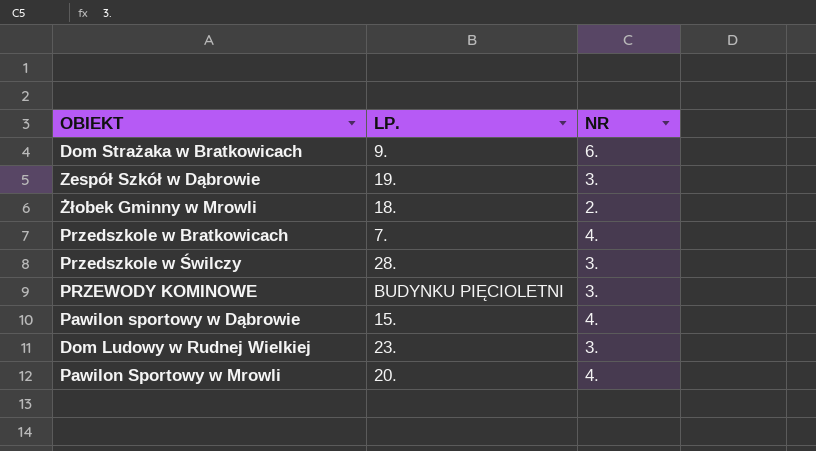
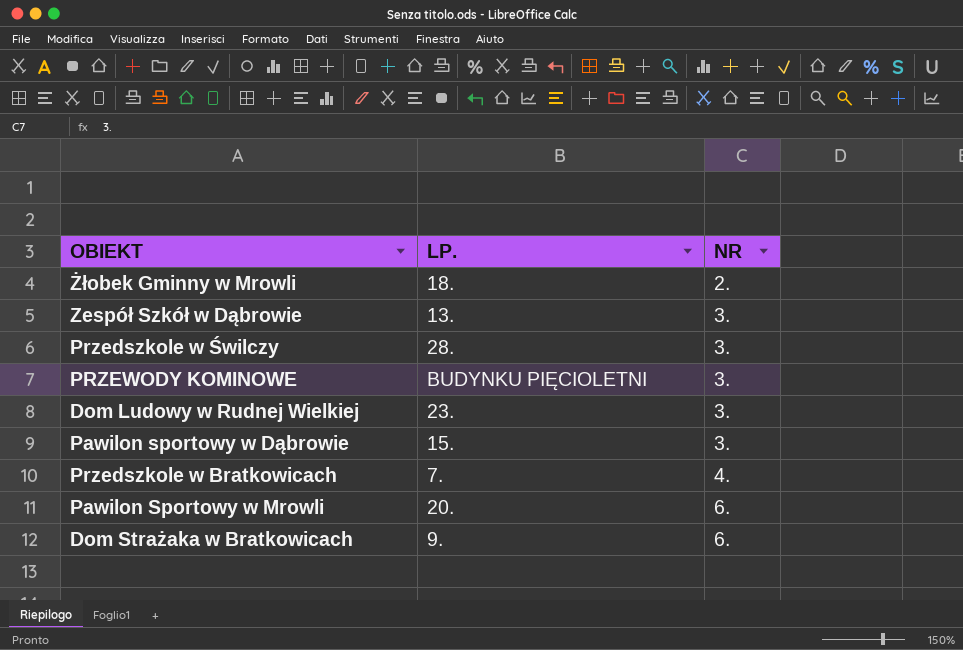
row order: none -> NR ascending
Zespół Szkół w Dąbrowie | LP.: 19. -> 13.
Pawilon sportowy w Dąbrowie | NR: 4. -> 3.
Pawilon Sportowy w Mrowli | NR: 4. -> 6.

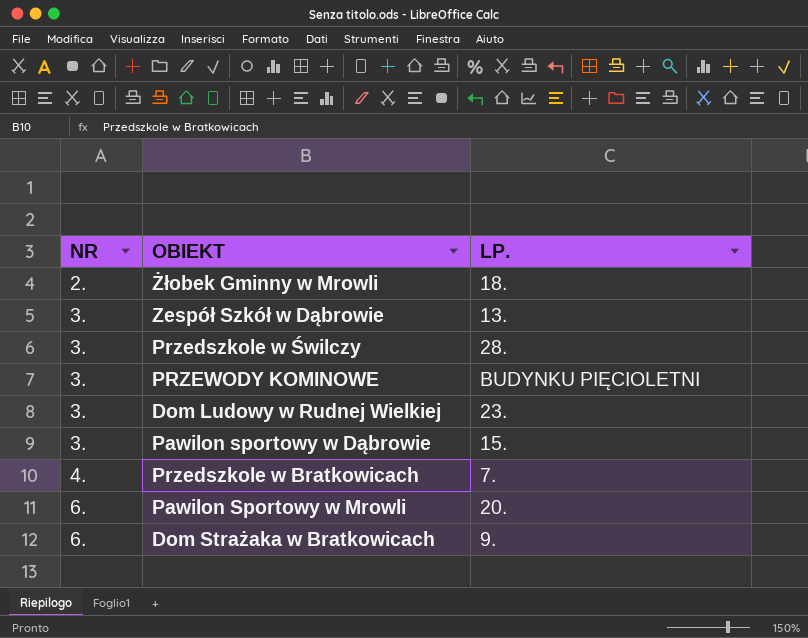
column NR | position: 3 -> 1

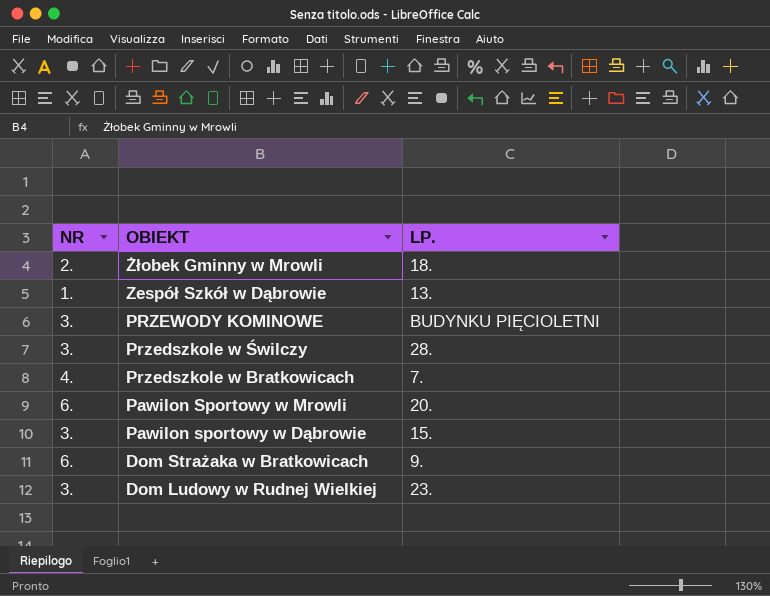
row order: NR ascending -> OBIEKT descending
Zespół Szkół w Dąbrowie | NR: 3. -> 1.

